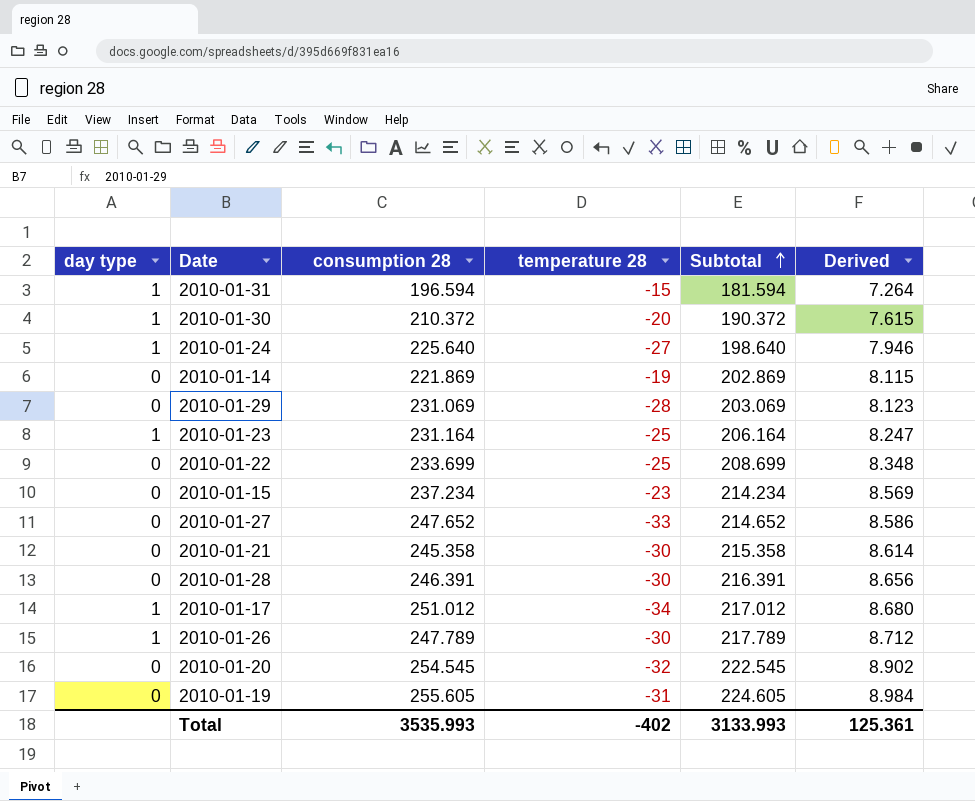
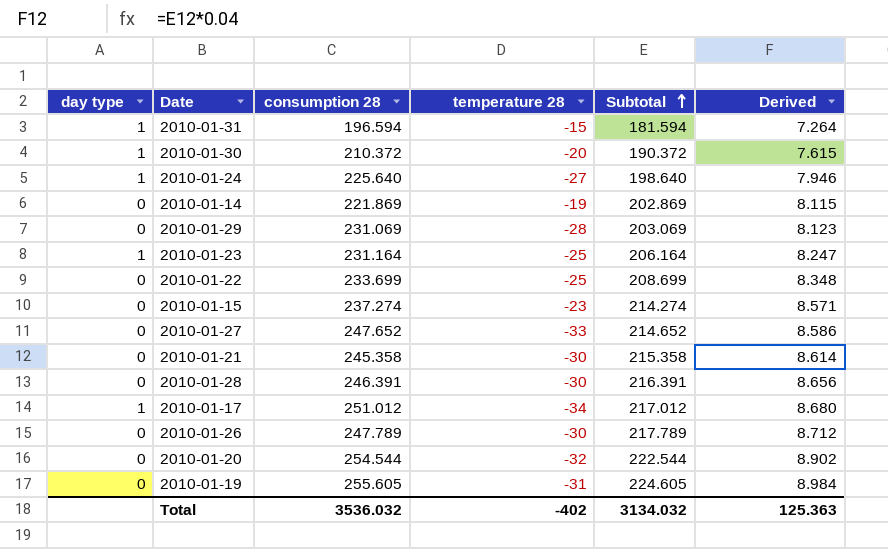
2010-01-15 | consumption 28: 237.234 -> 237.274
2010-01-15 | Subtotal: 214.234 -> 214.274
2010-01-15 | Derived: 8.569 -> 8.571
2010-01-26 | day type: 1 -> 0
2010-01-20 | consumption 28: 254.545 -> 254.544
2010-01-20 | Subtotal: 222.545 -> 222.544
Total | consumption 28: 3535.993 -> 3536.032
Total | Subtotal: 3133.993 -> 3134.032
Total | Derived: 125.361 -> 125.363

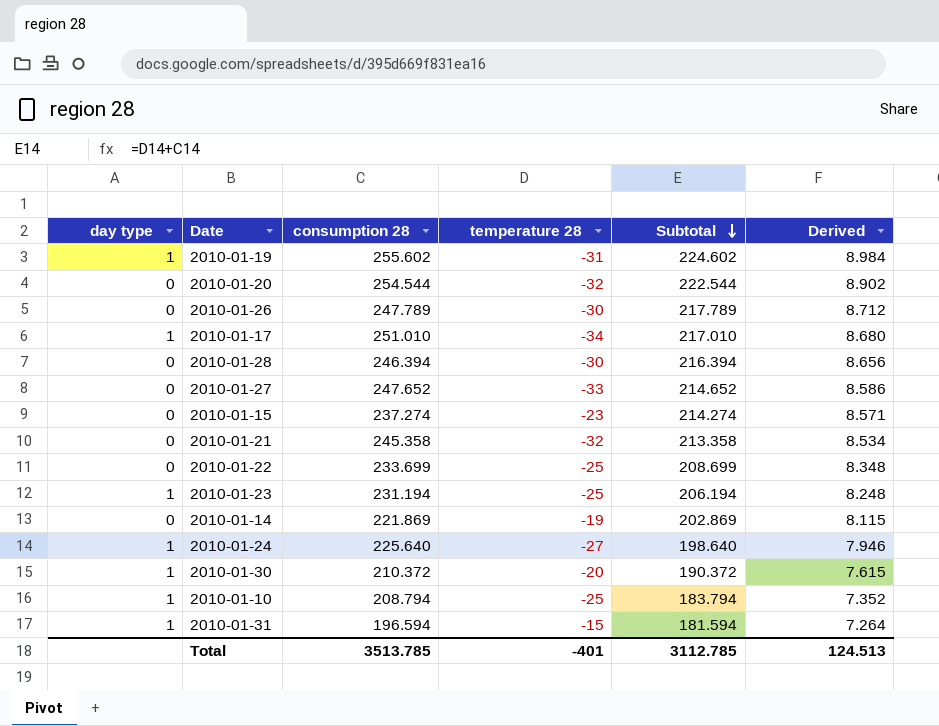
row order: Subtotal ascending -> Subtotal descending
row 2010-01-29: 0 | 231.069 | -28 | 203.069 | 8.123 -> none
2010-01-19 | day type: 0 -> 1
2010-01-19 | consumption 28: 255.605 -> 255.602
2010-01-19 | Subtotal: 224.605 -> 224.602
2010-01-17 | consumption 28: 251.012 -> 251.010
2010-01-17 | Subtotal: 217.012 -> 217.010
2010-01-28 | consumption 28: 246.391 -> 246.394
2010-01-28 | Subtotal: 216.391 -> 216.394
2010-01-21 | temperature 28: -30 -> -32
2010-01-21 | Subtotal: 215.358 -> 213.358
2010-01-21 | Derived: 8.614 -> 8.534
2010-01-23 | consumption 28: 231.164 -> 231.194
2010-01-23 | Subtotal: 206.164 -> 206.194
2010-01-23 | Derived: 8.247 -> 8.248
row 2010-01-10: none -> 1 | 208.794 | -25 | 183.794 | 7.352
Total | consumption 28: 3536.032 -> 3513.785
Total | temperature 28: -402 -> -401
Total | Subtotal: 3134.032 -> 3112.785
Total | Derived: 125.363 -> 124.513

